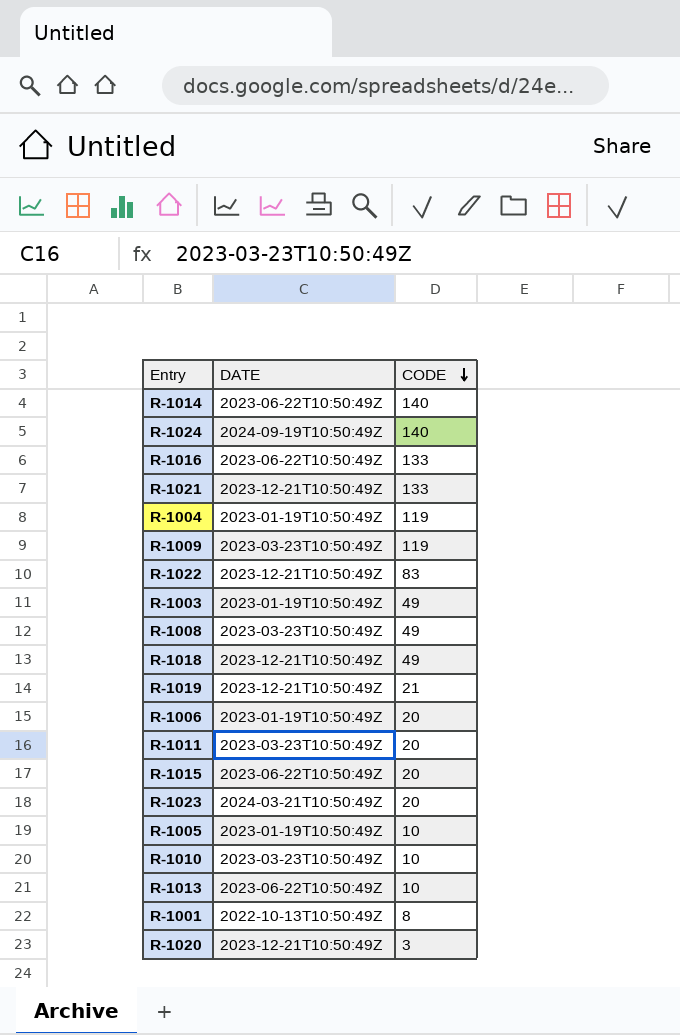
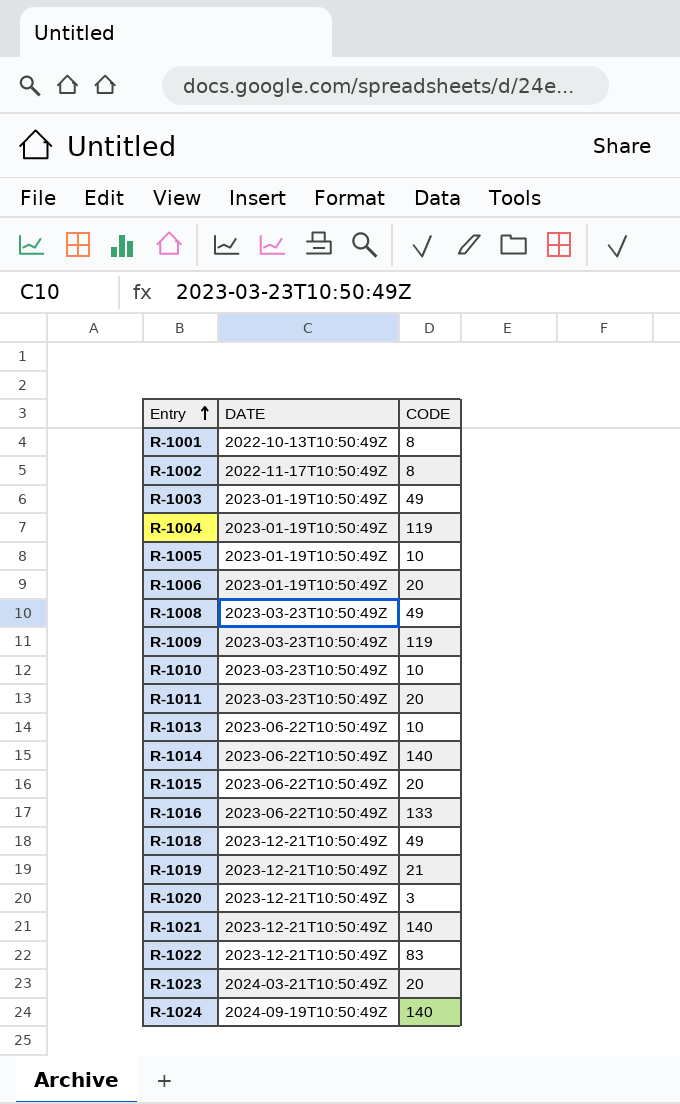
row order: CODE descending -> Entry ascending
row R-1002: none -> 2022-11-17T10:50:49Z | 8
R-1021 | CODE: 133 -> 140

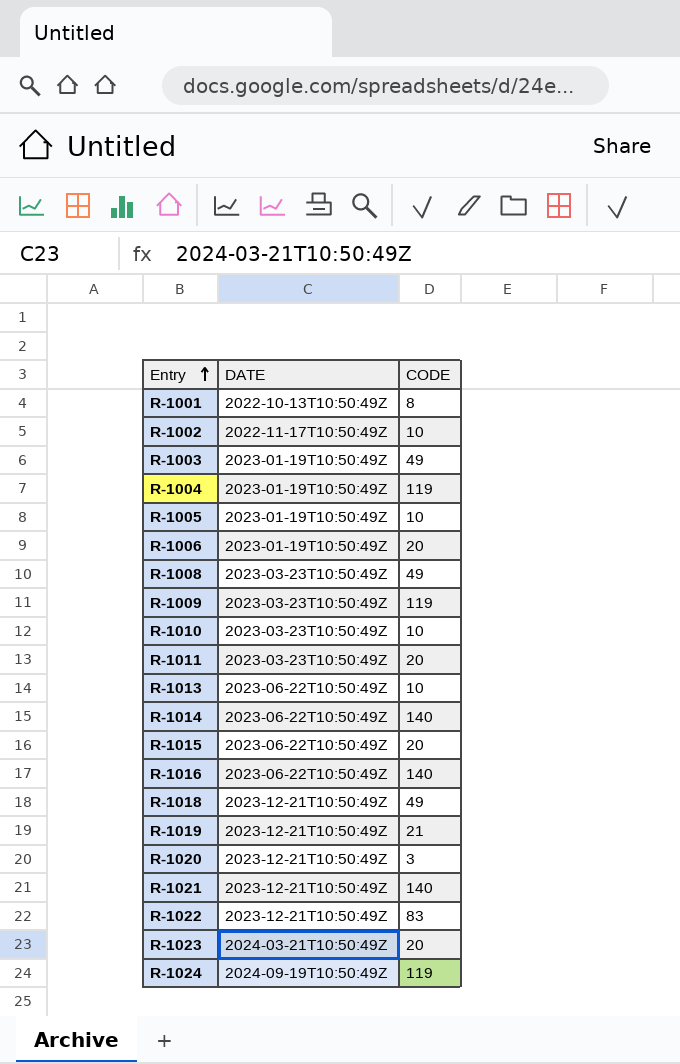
R-1002 | CODE: 8 -> 10
R-1016 | CODE: 133 -> 140
R-1024 | CODE: 140 -> 119

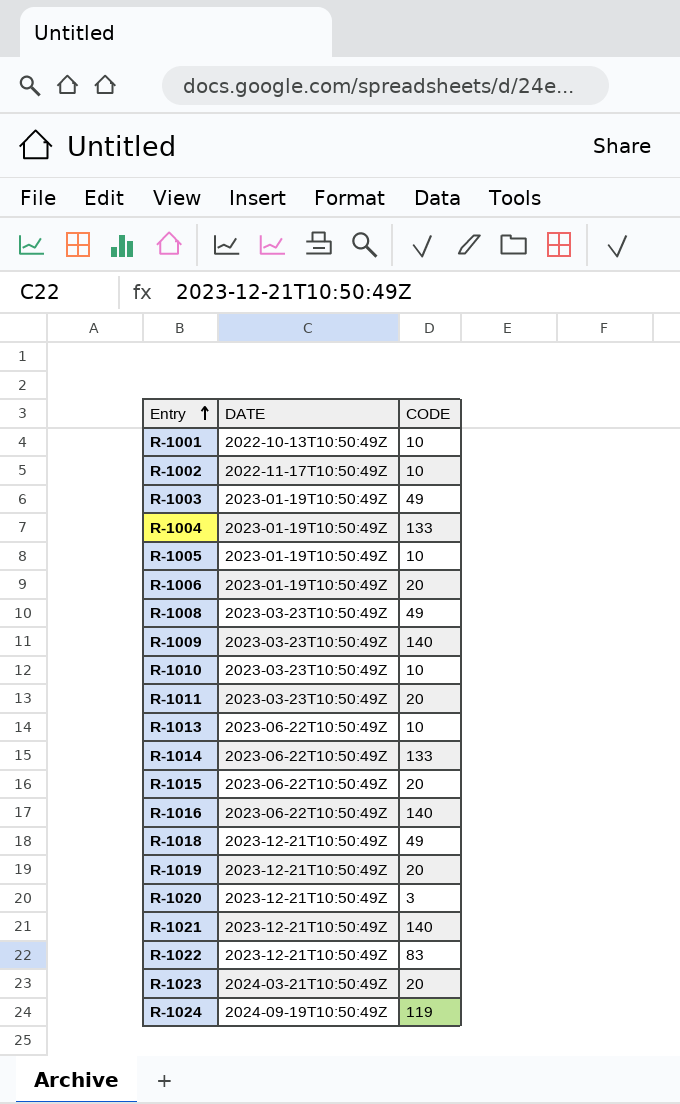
R-1001 | CODE: 8 -> 10
R-1004 | CODE: 119 -> 133
R-1009 | CODE: 119 -> 140
R-1014 | CODE: 140 -> 133
R-1019 | CODE: 21 -> 20

